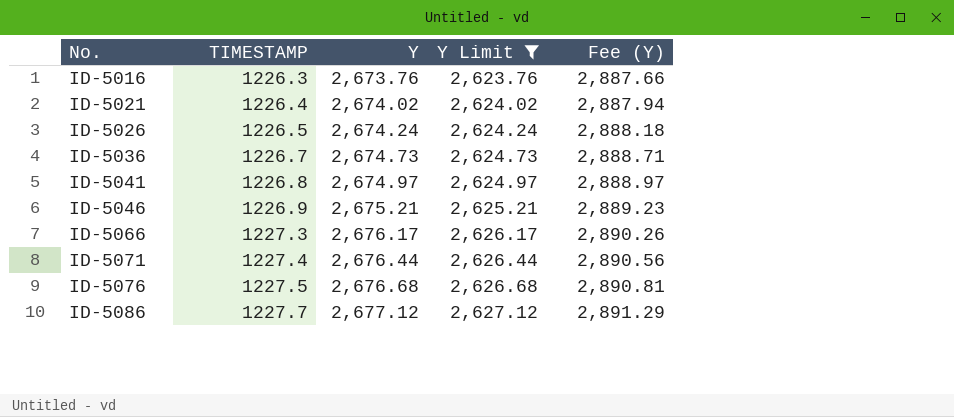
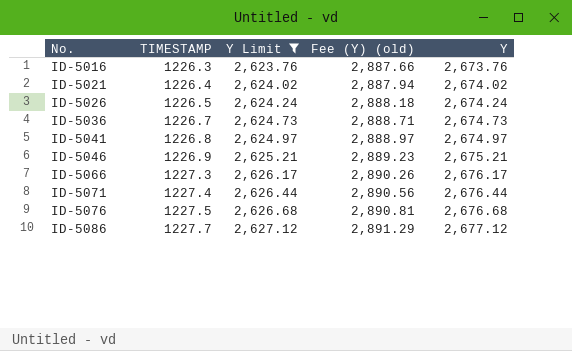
column name: Fee (Y) -> Fee (Y) (old)
column Y | position: 3 -> 5

